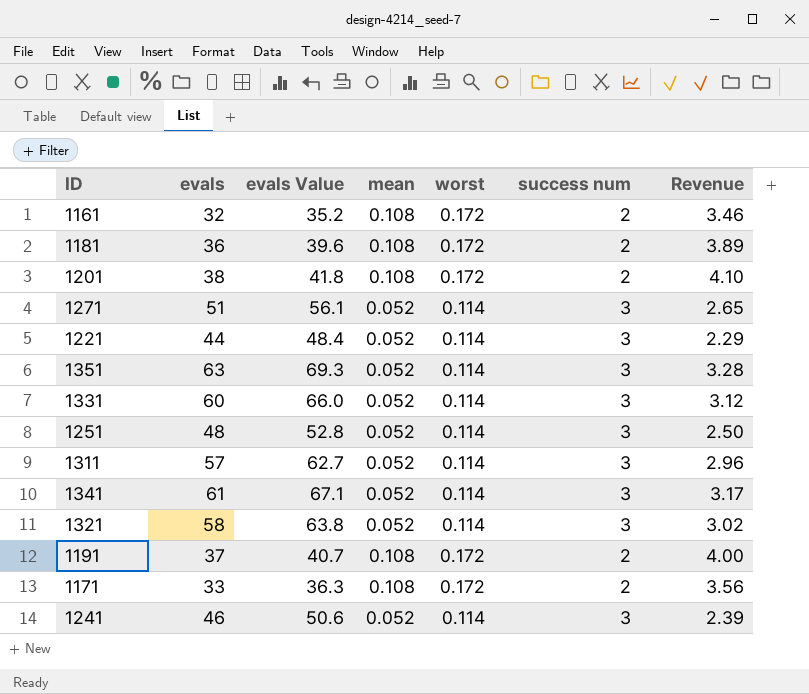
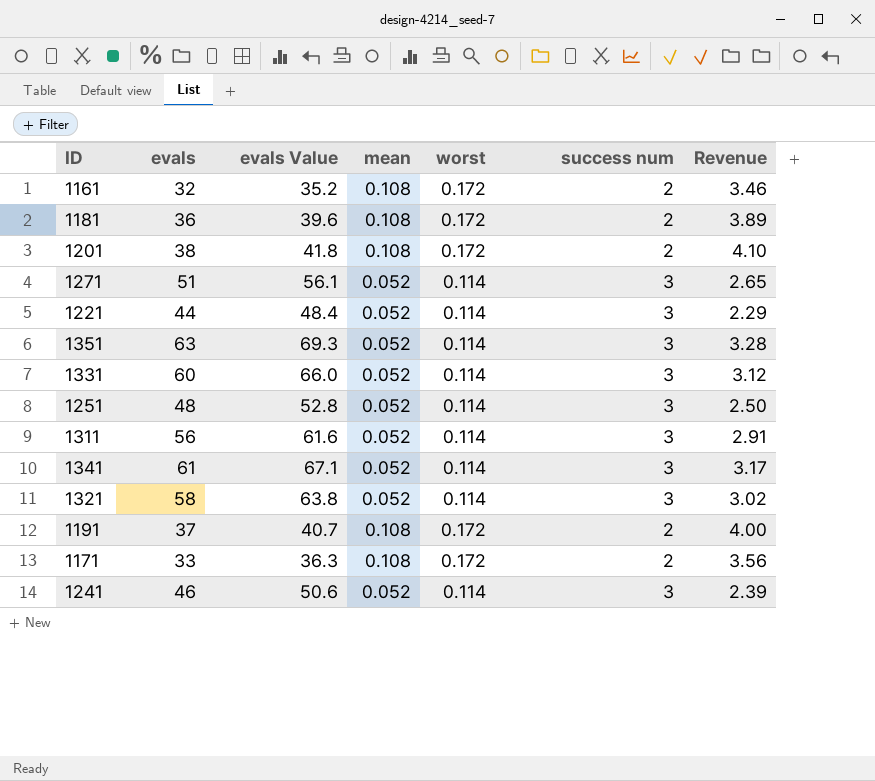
1311 | evals: 57 -> 56
1311 | evals Value: 62.7 -> 61.6
1311 | Revenue: 2.96 -> 2.91

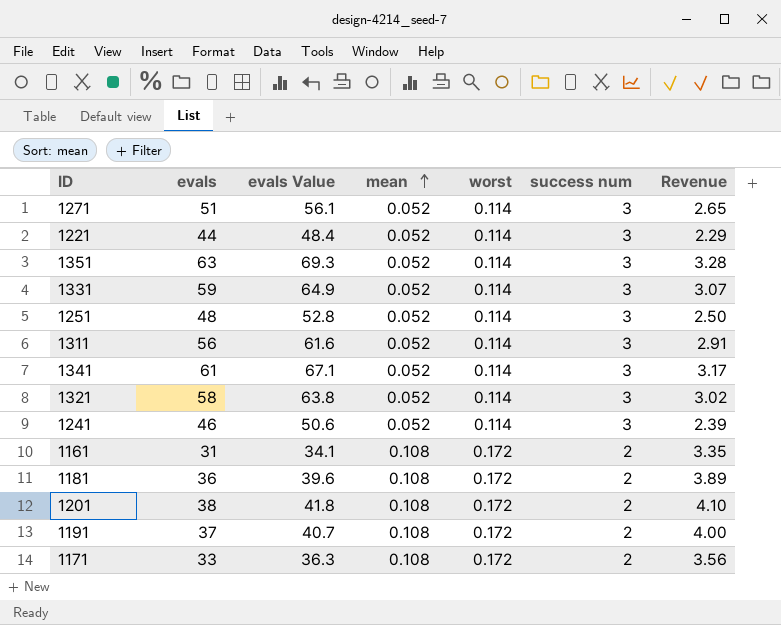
row order: none -> mean ascending
1331 | evals: 60 -> 59
1331 | evals Value: 66.0 -> 64.9
1331 | Revenue: 3.12 -> 3.07
1161 | evals: 32 -> 31
1161 | evals Value: 35.2 -> 34.1
1161 | Revenue: 3.46 -> 3.35

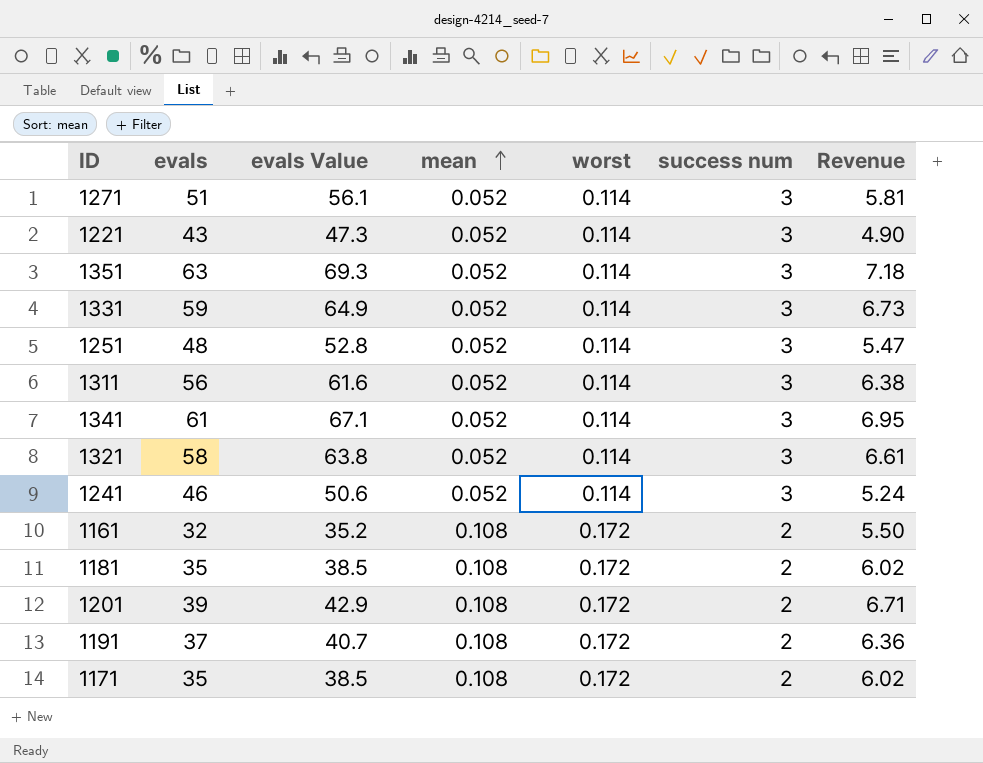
column Revenue | formula: [evals] * [mean] -> [evals] * [worst]
1221 | evals: 44 -> 43
1221 | evals Value: 48.4 -> 47.3
1161 | evals: 31 -> 32
1161 | evals Value: 34.1 -> 35.2
1181 | evals: 36 -> 35
1181 | evals Value: 39.6 -> 38.5
1201 | evals: 38 -> 39
1201 | evals Value: 41.8 -> 42.9
1171 | evals: 33 -> 35
1171 | evals Value: 36.3 -> 38.5

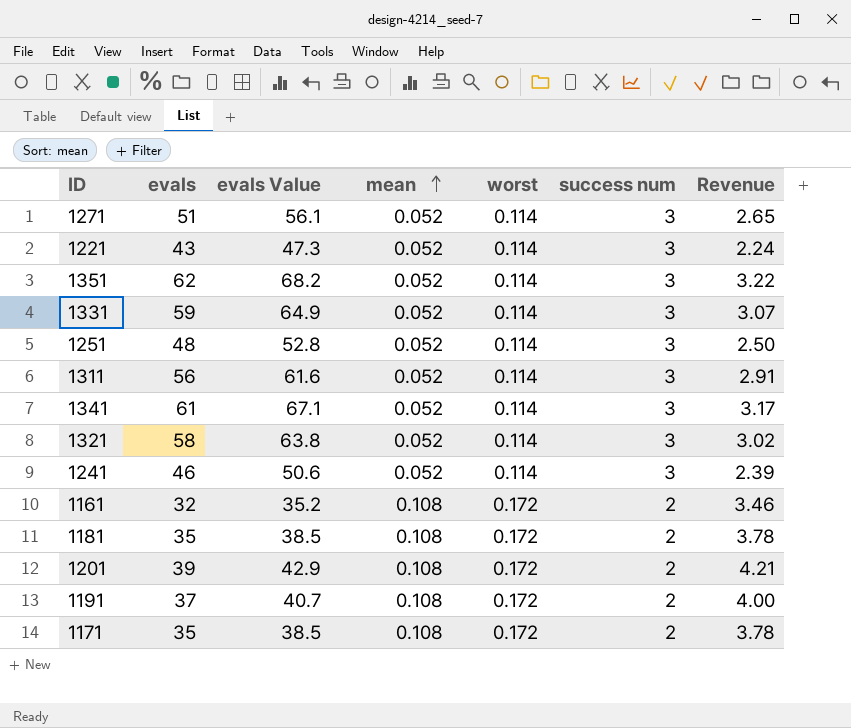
column Revenue | formula: [evals] * [worst] -> [evals] * [mean]
1351 | evals: 63 -> 62
1351 | evals Value: 69.3 -> 68.2

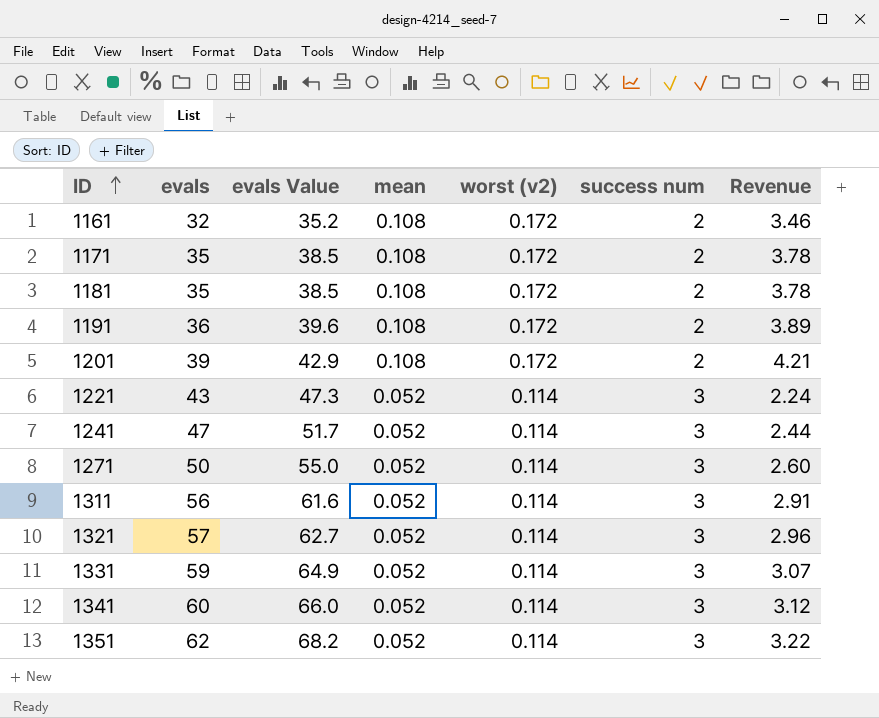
row order: mean ascending -> ID ascending
column name: worst -> worst (v2)
row 1251: 48 | 52.8 | 0.052 | 0.114 | 3 | 2.50 -> none
1191 | evals: 37 -> 36
1191 | evals Value: 40.7 -> 39.6
1191 | Revenue: 4.00 -> 3.89
1241 | evals: 46 -> 47
1241 | evals Value: 50.6 -> 51.7
1241 | Revenue: 2.39 -> 2.44
1271 | evals: 51 -> 50
1271 | evals Value: 56.1 -> 55.0
1271 | Revenue: 2.65 -> 2.60
1321 | evals: 58 -> 57
1321 | evals Value: 63.8 -> 62.7
1321 | Revenue: 3.02 -> 2.96
1341 | evals: 61 -> 60
1341 | evals Value: 67.1 -> 66.0
1341 | Revenue: 3.17 -> 3.12

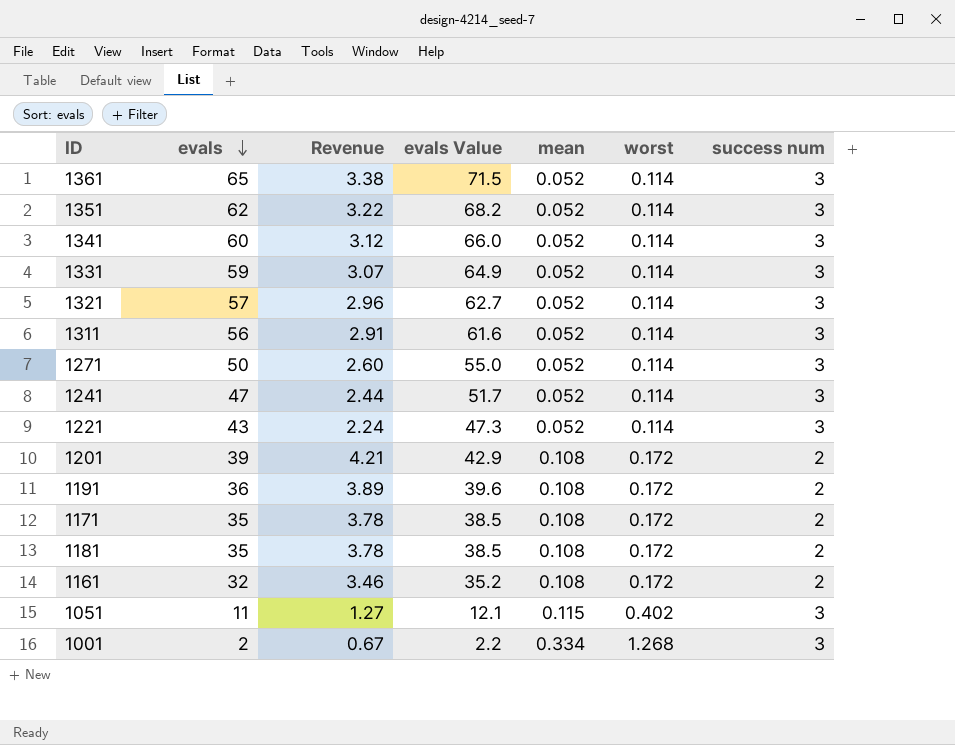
row order: ID ascending -> evals descending
column Revenue | position: 7 -> 3
column name: worst (v2) -> worst
row 1361: none -> 65 | 3.38 | 71.5 | 0.052 | 0.114 | 3
row 1051: none -> 11 | 1.27 | 12.1 | 0.115 | 0.402 | 3
row 1001: none -> 2 | 0.67 | 2.2 | 0.334 | 1.268 | 3

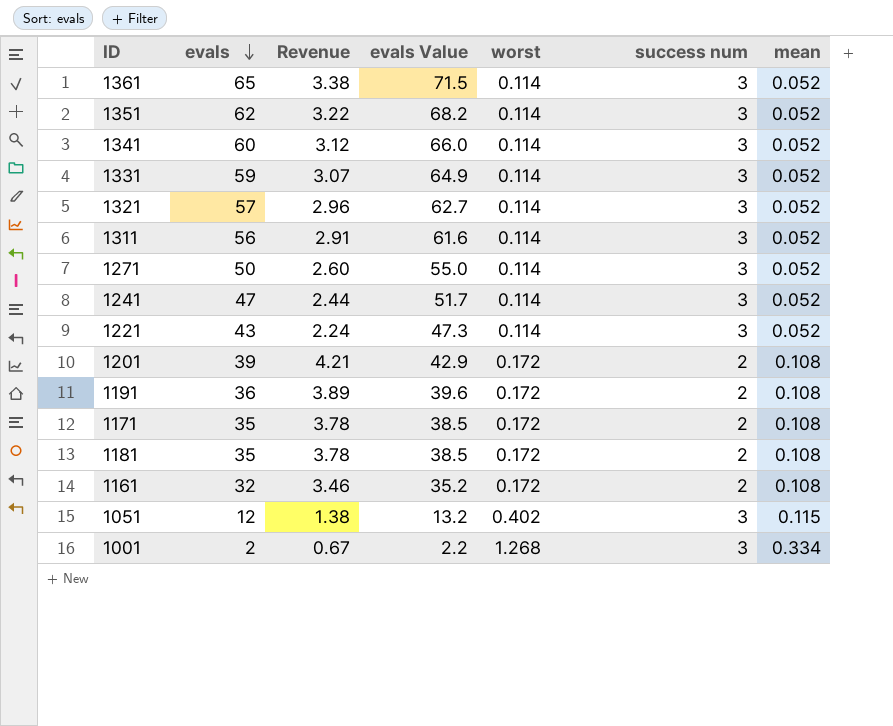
column mean | position: 5 -> 7
1051 | evals: 11 -> 12
1051 | Revenue: 1.27 -> 1.38
1051 | evals Value: 12.1 -> 13.2

